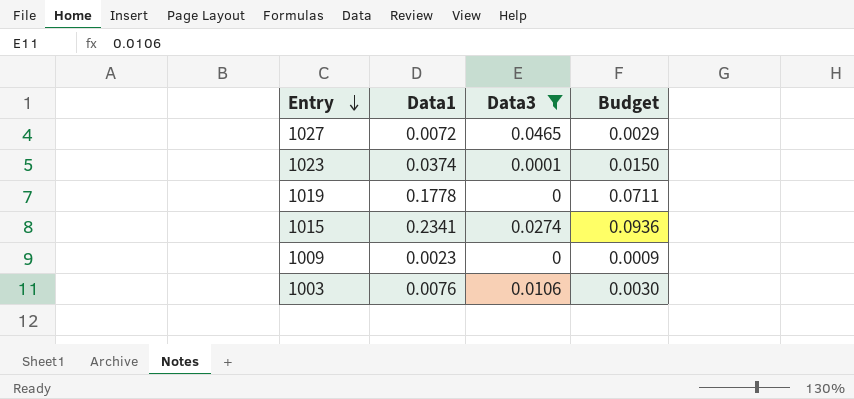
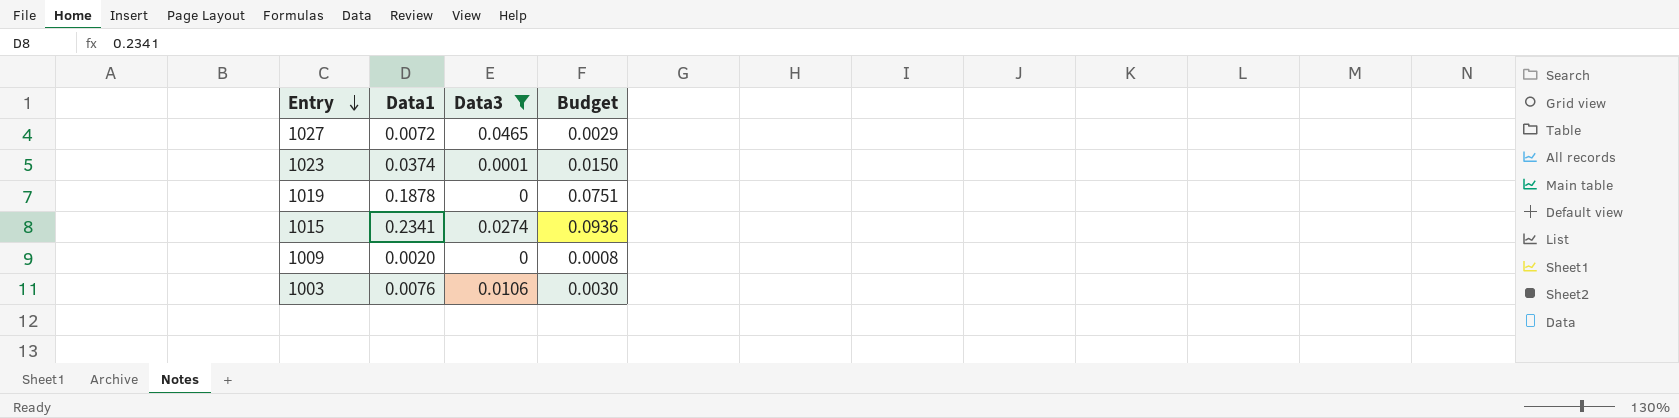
1019 | Data1: 0.1778 -> 0.1878
1019 | Budget: 0.0711 -> 0.0751
1009 | Data1: 0.0023 -> 0.0020
1009 | Budget: 0.0009 -> 0.0008

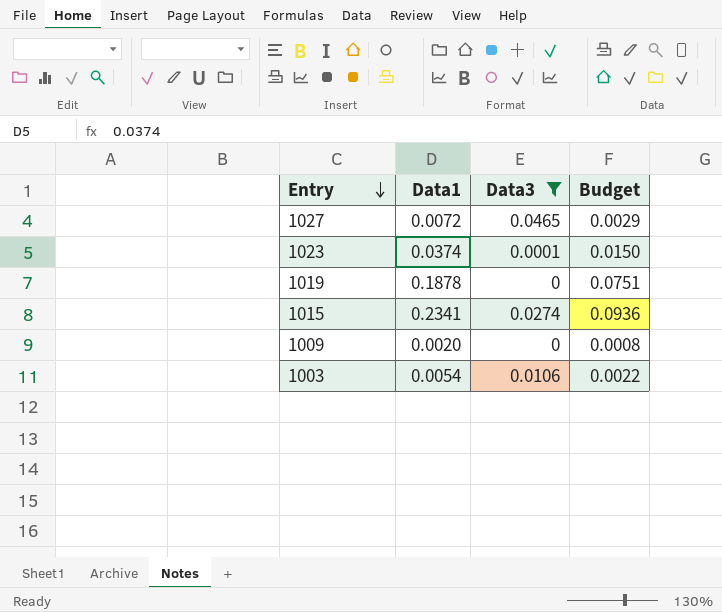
1003 | Data1: 0.0076 -> 0.0054
1003 | Budget: 0.0030 -> 0.0022

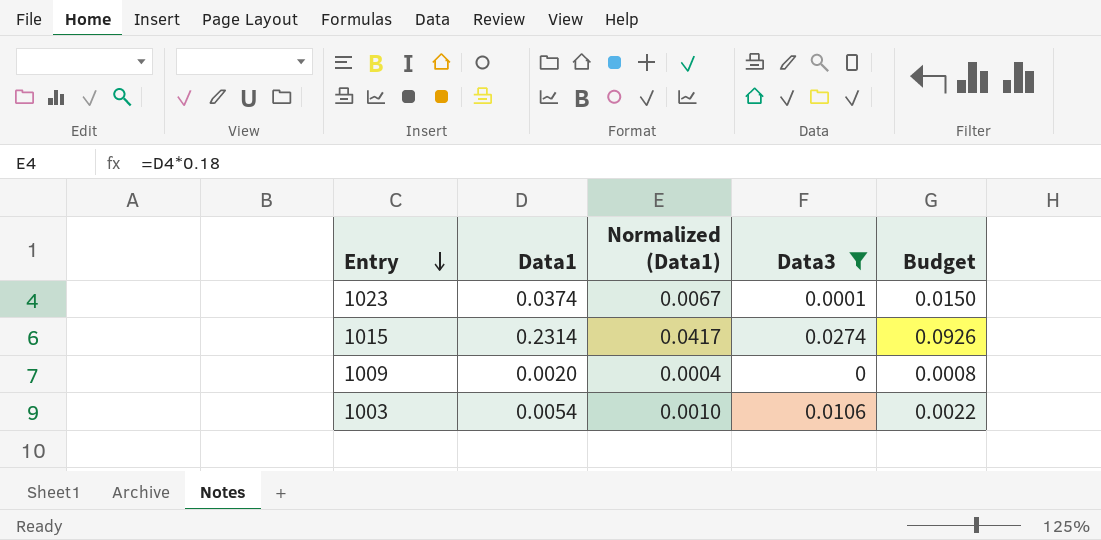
column Normalized (Data1) | formula: none -> [Data1] * 0.18
row 1027: 0.0072 | 0.0465 | 0.0029 -> none
row 1019: 0.1878 | 0 | 0.0751 -> none
1015 | Data1: 0.2341 -> 0.2314
1015 | Budget: 0.0936 -> 0.0926

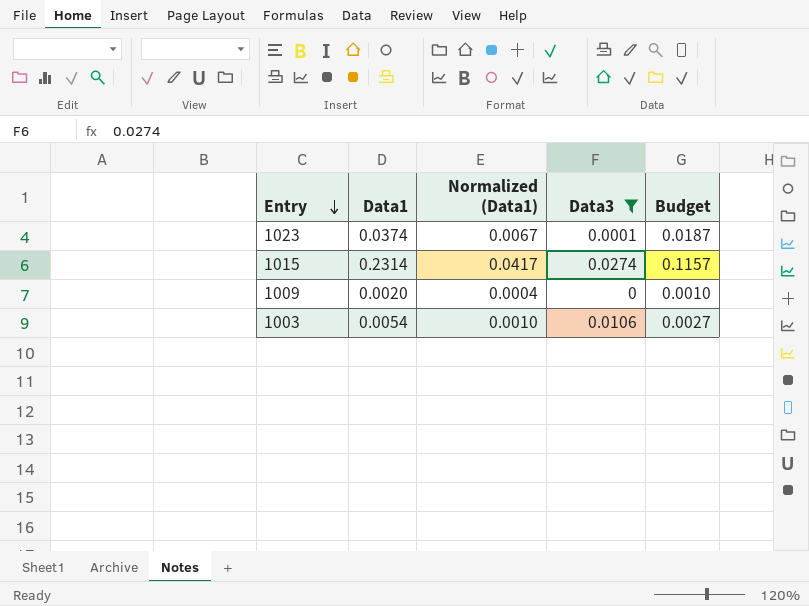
column Budget | formula: [Data1] * 0.4 -> [Data1] * 0.5

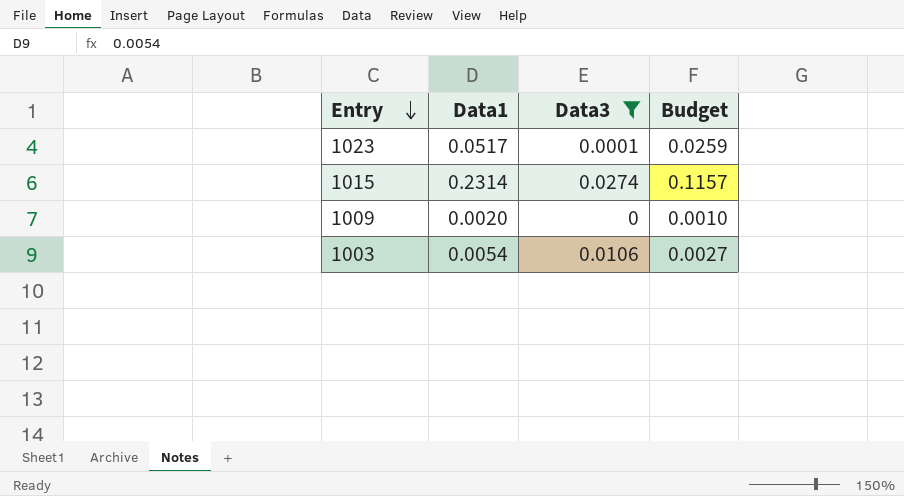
column Normalized (Data1) | formula: [Data1] * 0.18 -> none
1023 | Data1: 0.0374 -> 0.0517
1023 | Budget: 0.0187 -> 0.0259

